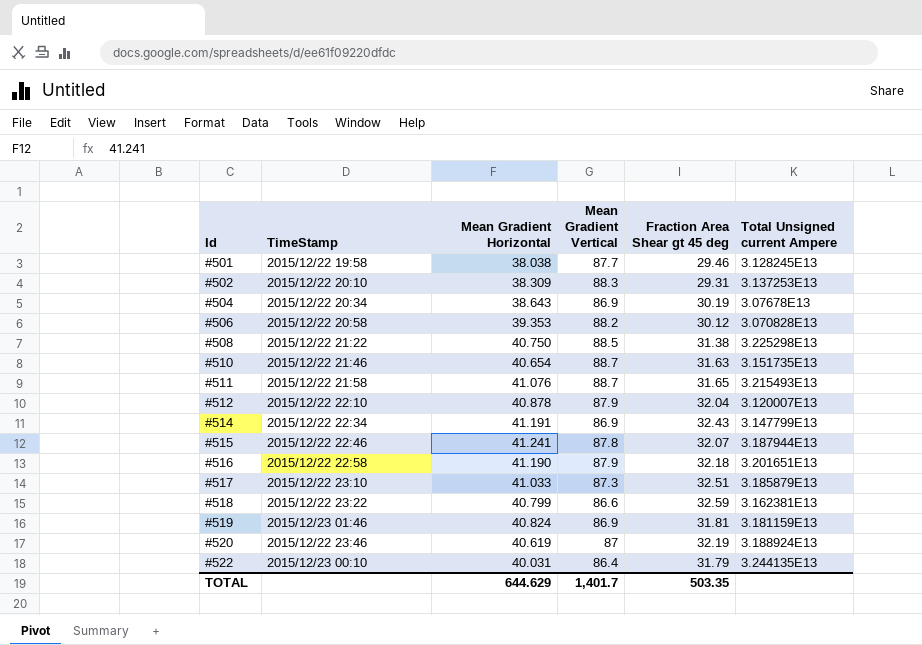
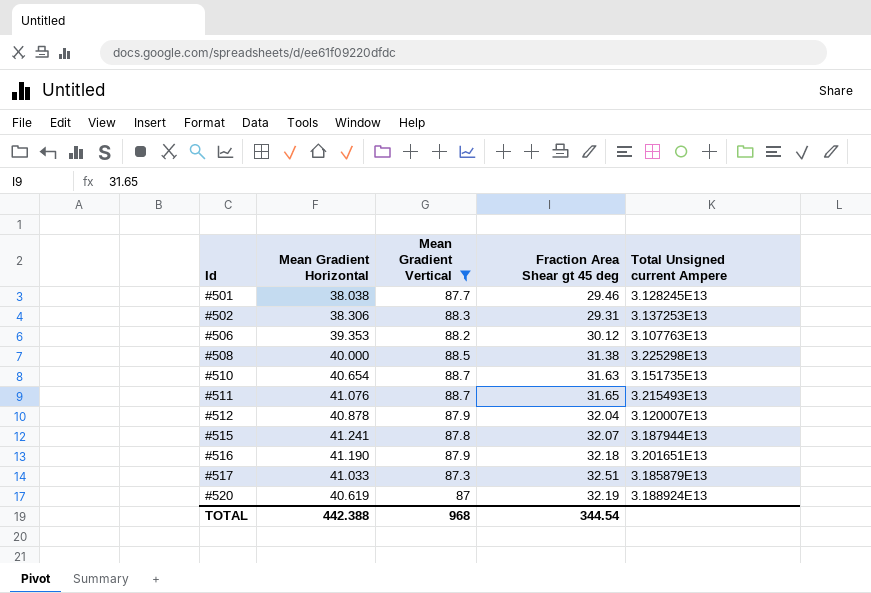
filter: none -> Mean Gradient Vertical >= 87
column TimeStamp | position: 2 -> none
#502 | Mean Gradient Horizontal: 38.309 -> 38.306
#506 | Total Unsigned current Ampere: 3.070828E13 -> 3.107763E13
#508 | Mean Gradient Horizontal: 40.750 -> 40.000
TOTAL | Mean Gradient Horizontal: 644.629 -> 442.388
TOTAL | Mean Gradient Vertical: 1,401.7 -> 968
TOTAL | Fraction Area Shear gt 45 deg: 503.35 -> 344.54

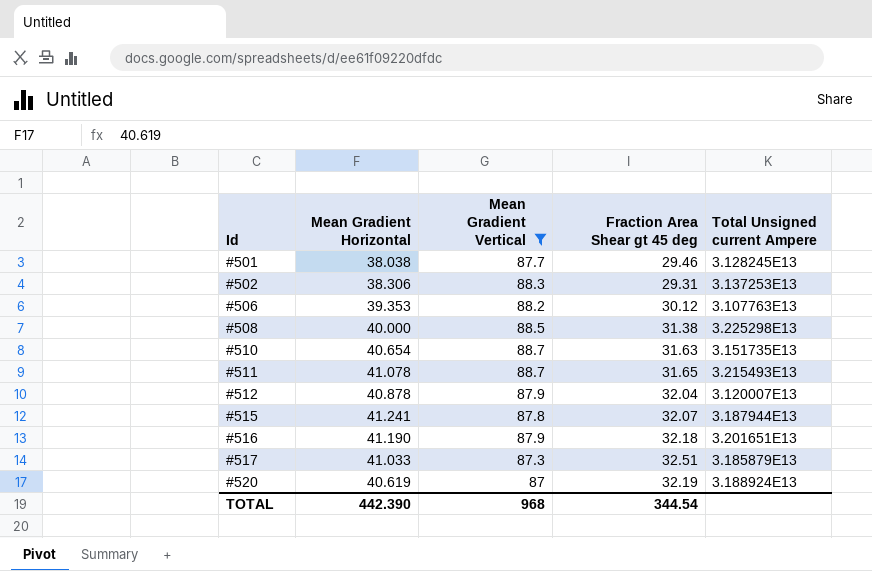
#511 | Mean Gradient Horizontal: 41.076 -> 41.078
TOTAL | Mean Gradient Horizontal: 442.388 -> 442.390

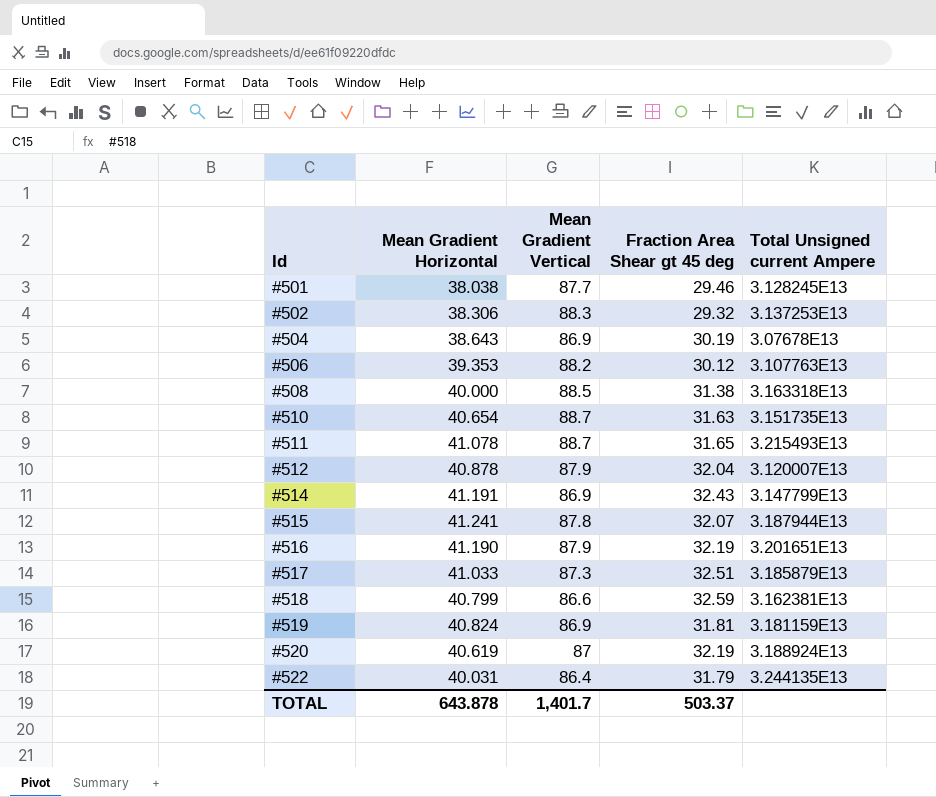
filter: Mean Gradient Vertical >= 87 -> none
#502 | Fraction Area Shear gt 45 deg: 29.31 -> 29.32
#508 | Total Unsigned current Ampere: 3.225298E13 -> 3.163318E13
#516 | Fraction Area Shear gt 45 deg: 32.18 -> 32.19
TOTAL | Mean Gradient Horizontal: 442.390 -> 643.878
TOTAL | Mean Gradient Vertical: 968 -> 1,401.7
TOTAL | Fraction Area Shear gt 45 deg: 344.54 -> 503.37

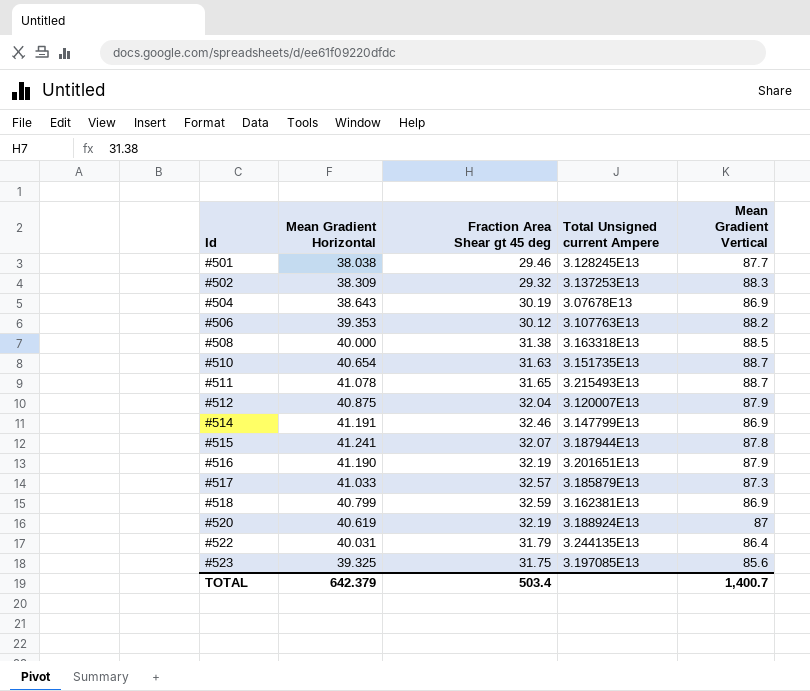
column Mean Gradient Vertical | position: 3 -> 5
row #519: 40.824 | 86.9 | 31.81 | 3.181159E13 -> none
#502 | Mean Gradient Horizontal: 38.306 -> 38.309
#512 | Mean Gradient Horizontal: 40.878 -> 40.875
#514 | Fraction Area Shear gt 45 deg: 32.43 -> 32.46
#517 | Fraction Area Shear gt 45 deg: 32.51 -> 32.57
#518 | Mean Gradient Vertical: 86.6 -> 86.9
row #523: none -> 39.325 | 31.75 | 3.197085E13 | 85.6
TOTAL | Mean Gradient Horizontal: 643.878 -> 642.379
TOTAL | Fraction Area Shear gt 45 deg: 503.37 -> 503.4
TOTAL | Mean Gradient Vertical: 1,401.7 -> 1,400.7

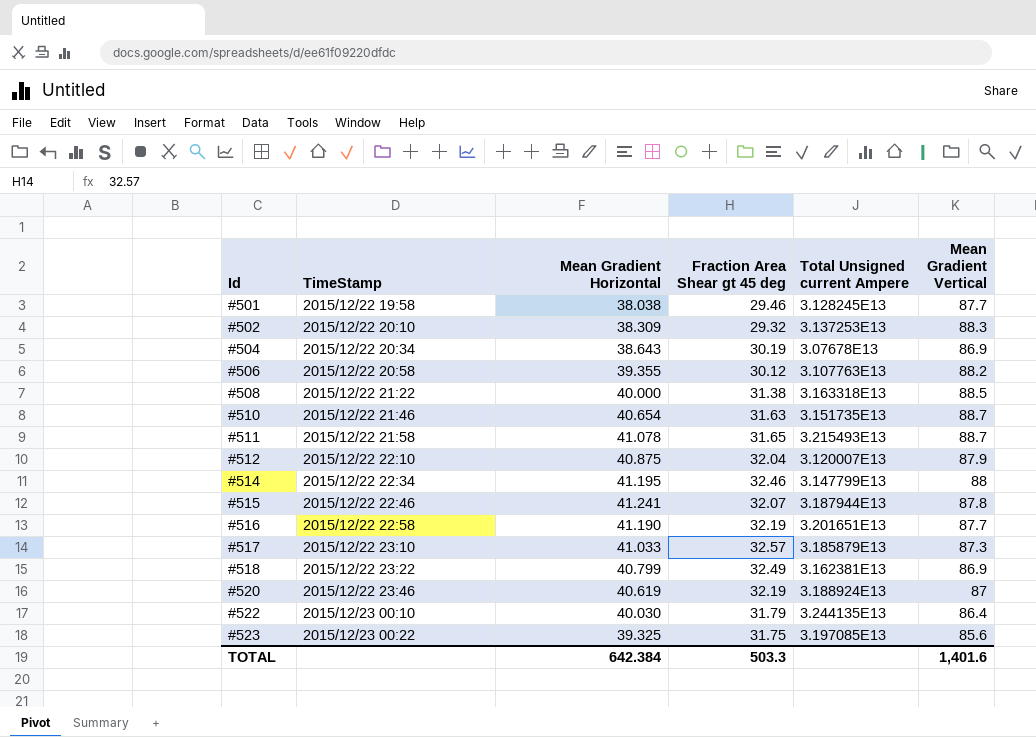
column TimeStamp | position: none -> 2
#506 | Mean Gradient Horizontal: 39.353 -> 39.355
#514 | Mean Gradient Horizontal: 41.191 -> 41.195
#514 | Mean Gradient Vertical: 86.9 -> 88
#516 | Mean Gradient Vertical: 87.9 -> 87.7
#518 | Fraction Area Shear gt 45 deg: 32.59 -> 32.49
#522 | Mean Gradient Horizontal: 40.031 -> 40.030
TOTAL | Mean Gradient Horizontal: 642.379 -> 642.384
TOTAL | Fraction Area Shear gt 45 deg: 503.4 -> 503.3
TOTAL | Mean Gradient Vertical: 1,400.7 -> 1,401.6

